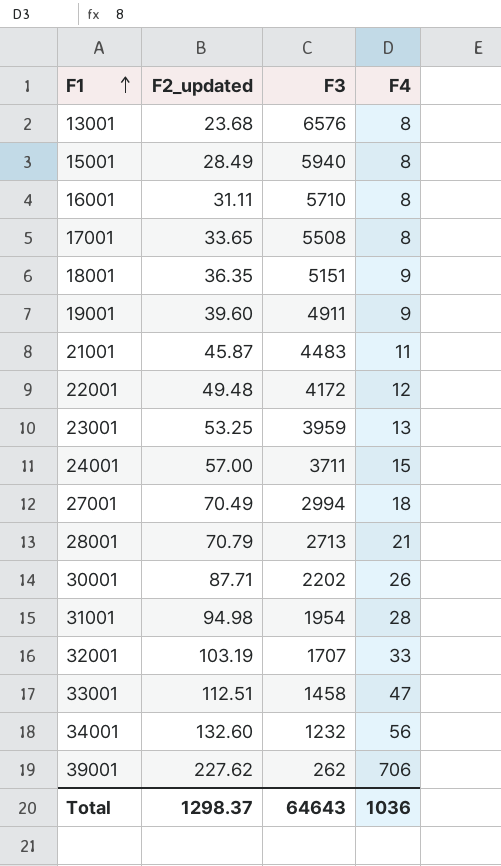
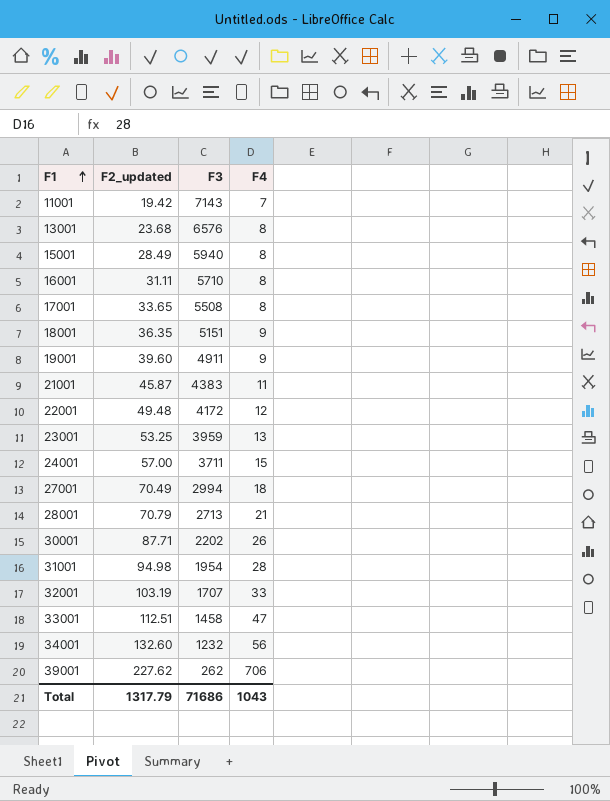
row 11001: none -> 19.42 | 7143 | 7
21001 | F3: 4483 -> 4383
Total | F2_updated: 1298.37 -> 1317.79
Total | F3: 64643 -> 71686
Total | F4: 1036 -> 1043

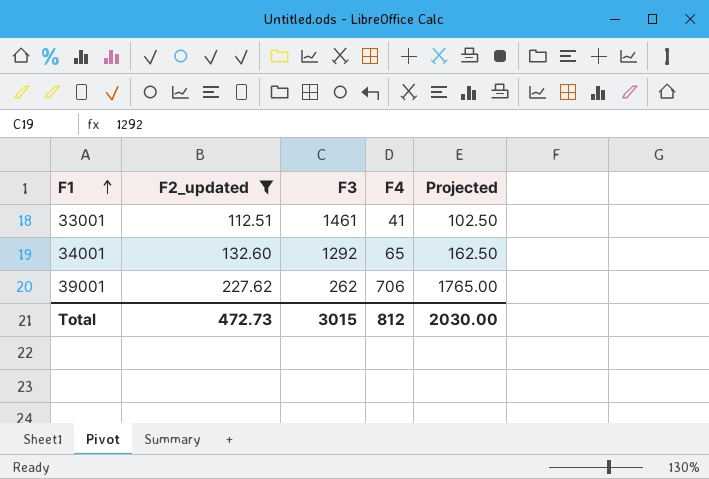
filter: none -> F2_updated >= 112.51
column Projected | formula: none -> [F4] * 2.5
33001 | F3: 1458 -> 1461
33001 | F4: 47 -> 41
34001 | F3: 1232 -> 1292
34001 | F4: 56 -> 65
Total | F2_updated: 1317.79 -> 472.73
Total | F3: 71686 -> 3015
Total | F4: 1043 -> 812

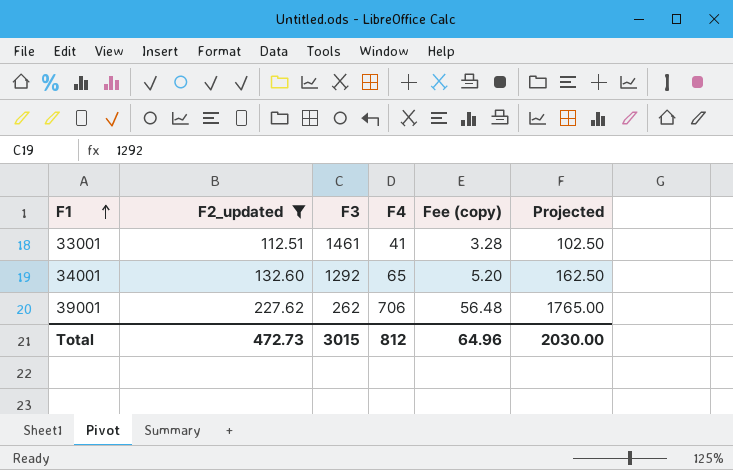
column Fee (copy) | formula: none -> [F4] * 0.08

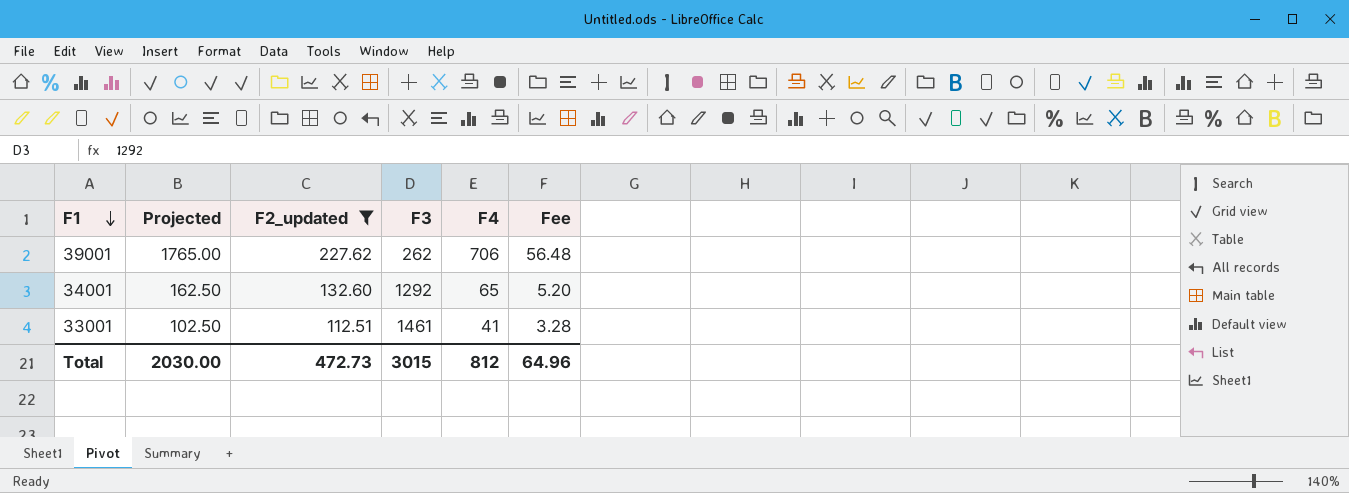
row order: F1 ascending -> F1 descending
column Projected | position: 6 -> 2
column name: Fee (copy) -> Fee

